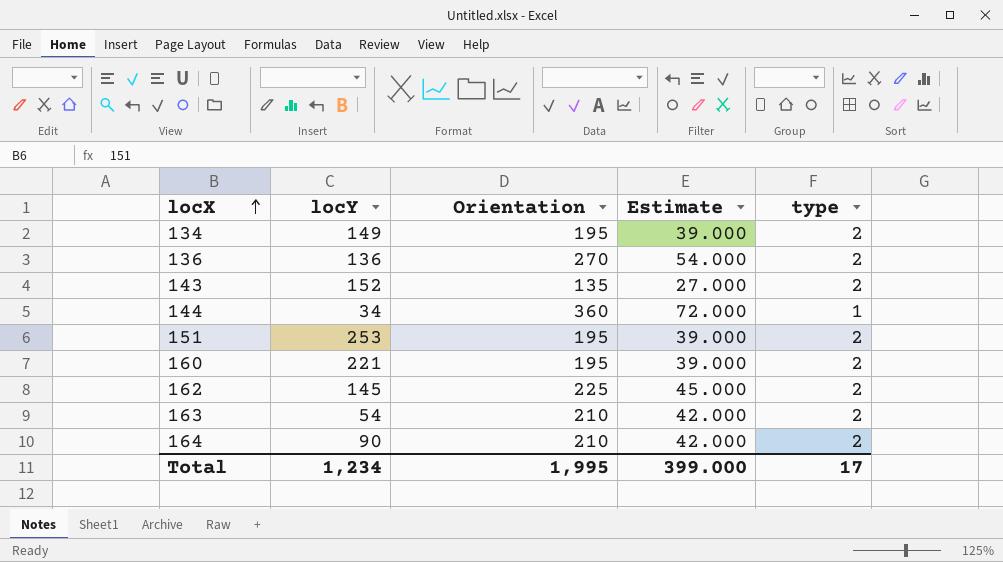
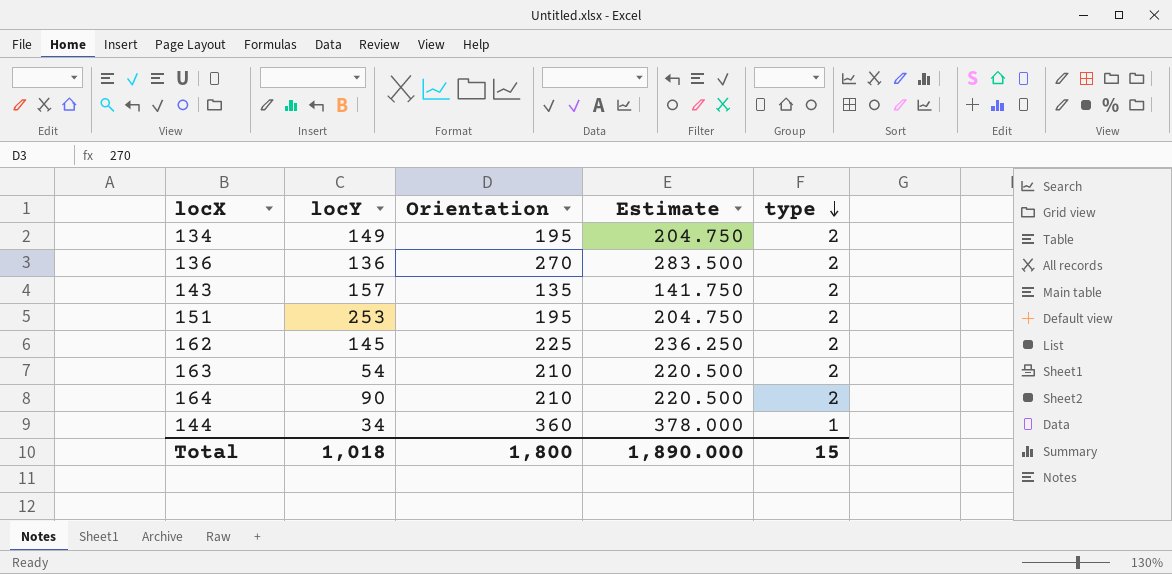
row order: locX ascending -> type descending
column Estimate | formula: [Orientation] * 0.2 -> [Orientation] * 1.05
row 160: 221 | 195 | 39.000 | 2 -> none
143 | locY: 152 -> 157
Total | locY: 1,234 -> 1,018
Total | Orientation: 1,995 -> 1,800
Total | Estimate: 399.000 -> 1,890.000
Total | type: 17 -> 15

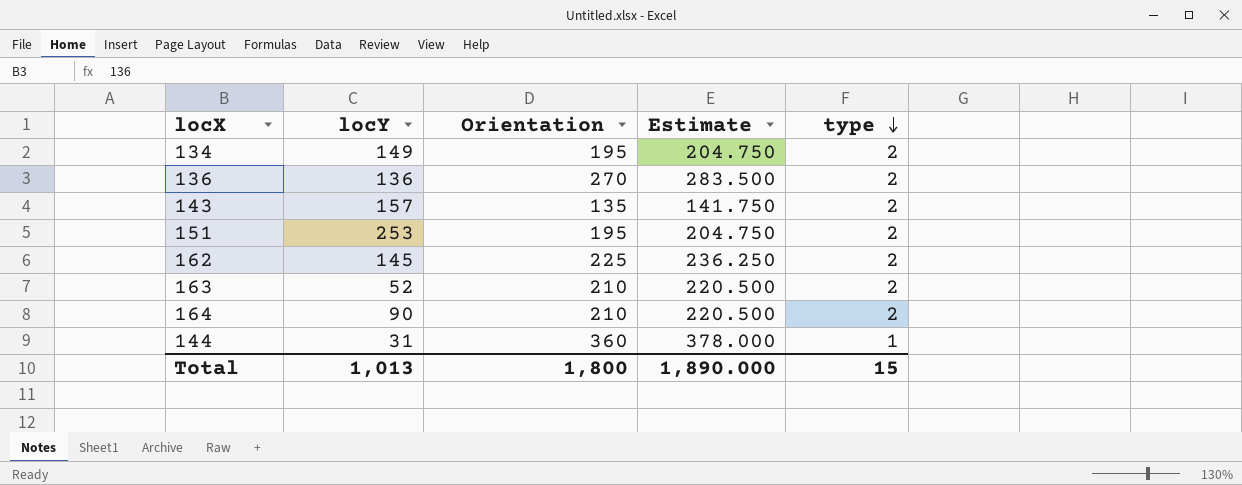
163 | locY: 54 -> 52
144 | locY: 34 -> 31
Total | locY: 1,018 -> 1,013

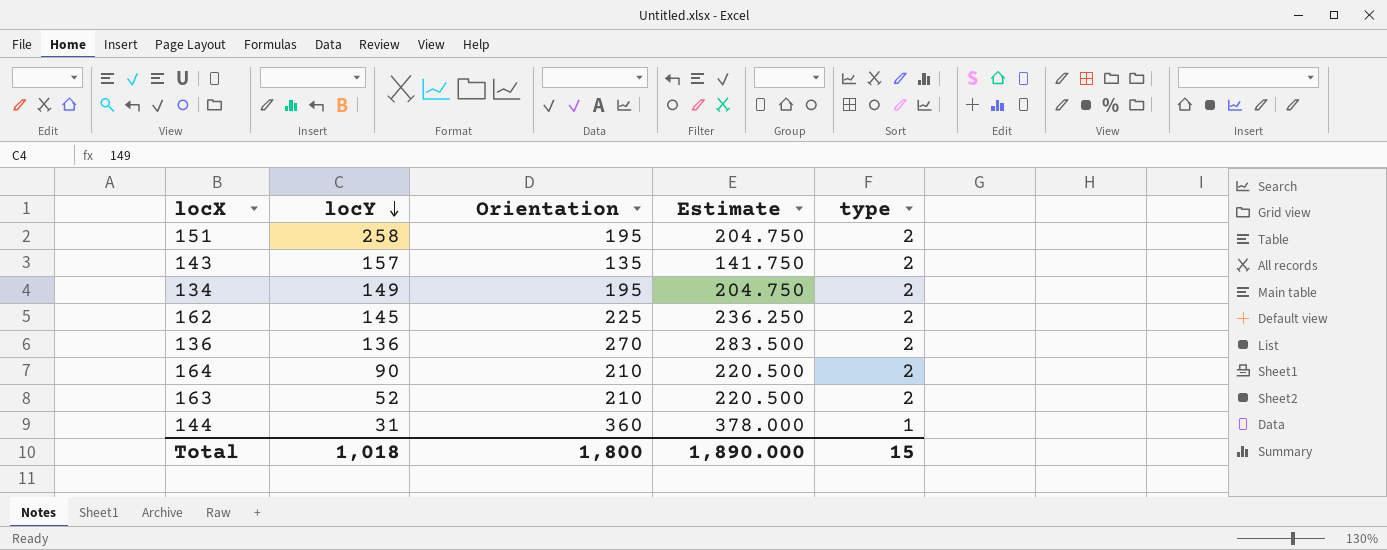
row order: type descending -> locY descending
151 | locY: 253 -> 258
Total | locY: 1,013 -> 1,018

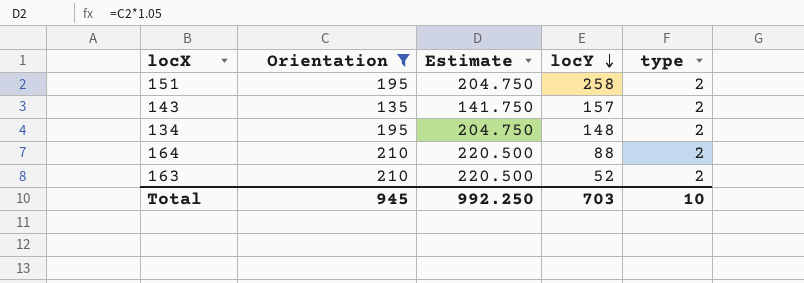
filter: none -> Orientation <= 210
column locY | position: 2 -> 4
134 | locY: 149 -> 148
164 | locY: 90 -> 88
Total | Orientation: 1,800 -> 945
Total | Estimate: 1,890.000 -> 992.250
Total | locY: 1,018 -> 703
Total | type: 15 -> 10

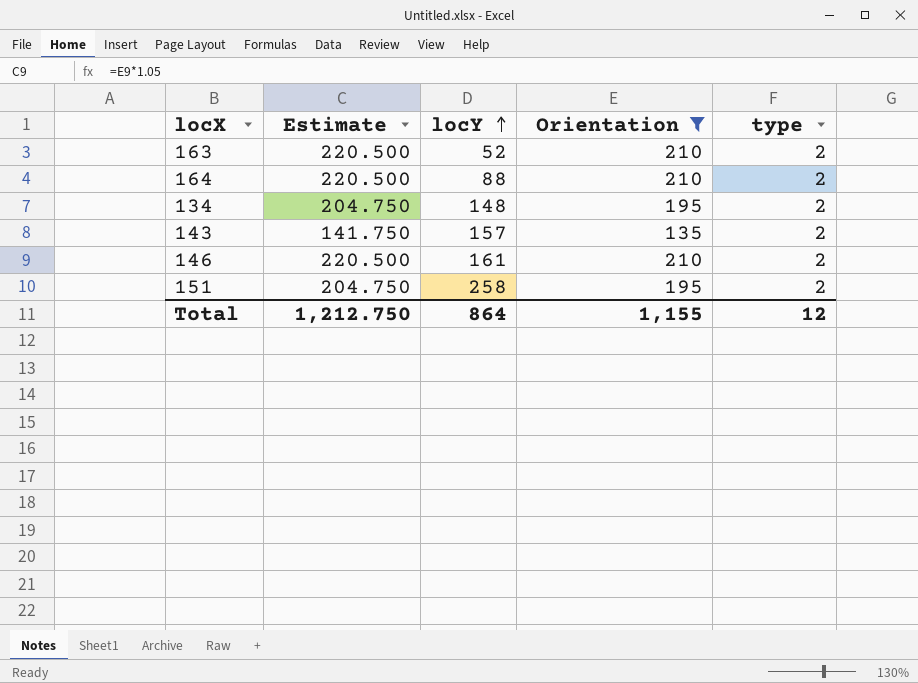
row order: locY descending -> locY ascending
column Orientation | position: 2 -> 4
row 146: none -> 220.500 | 161 | 210 | 2
Total | Estimate: 992.250 -> 1,212.750
Total | locY: 703 -> 864
Total | Orientation: 945 -> 1,155
Total | type: 10 -> 12

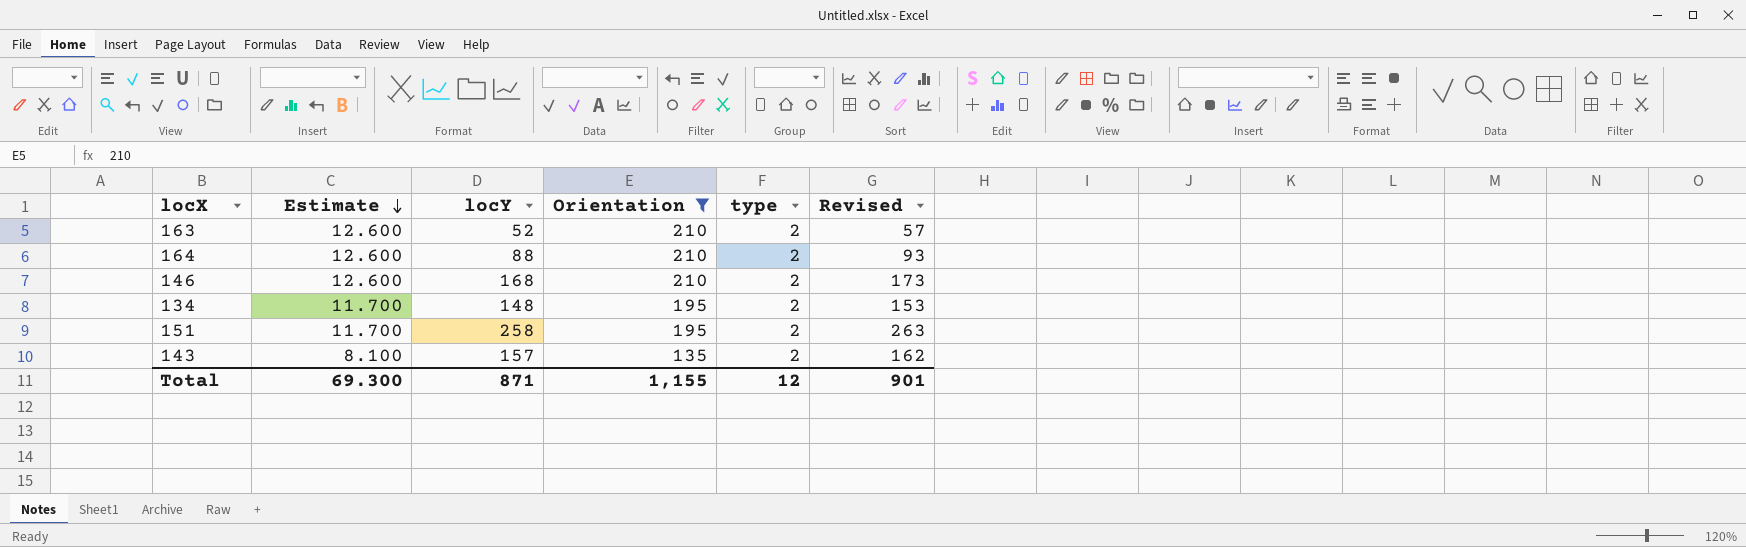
row order: locY ascending -> Estimate descending
column Estimate | formula: [Orientation] * 1.05 -> [Orientation] * 0.06
column Revised | formula: none -> [locY] + 5
146 | locY: 161 -> 168
Total | Estimate: 1,212.750 -> 69.300
Total | locY: 864 -> 871

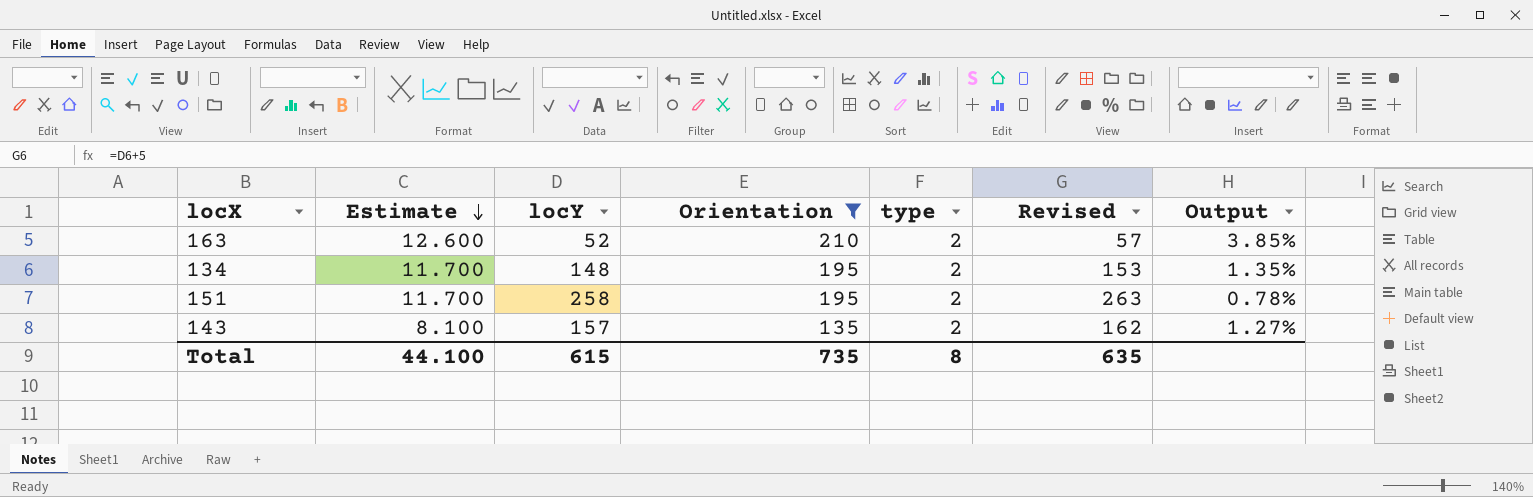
column Output | formula: none -> [type] / [locY]
row 164: 12.600 | 88 | 210 | 2 | 93 -> none
row 146: 12.600 | 168 | 210 | 2 | 173 -> none
Total | Estimate: 69.300 -> 44.100
Total | locY: 871 -> 615
Total | Orientation: 1,155 -> 735
Total | type: 12 -> 8
Total | Revised: 901 -> 635

